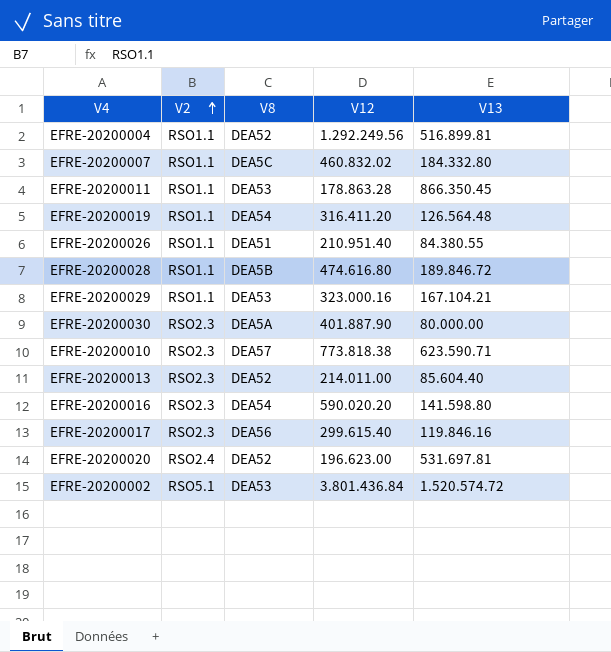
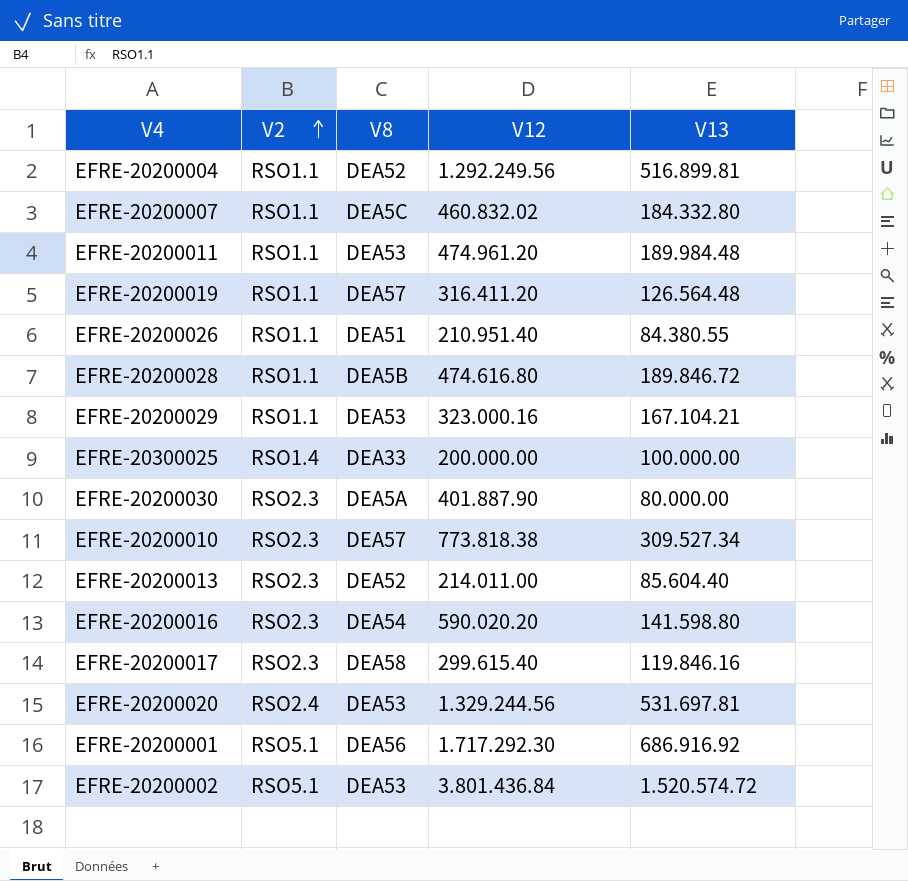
EFRE-20200011 | V12: 178.863.28 -> 474.961.20
EFRE-20200011 | V13: 866.350.45 -> 189.984.48
EFRE-20200019 | V8: DEA54 -> DEA57
row EFRE-20300025: none -> RSO1.4 | DEA33 | 200.000.00 | 100.000.00
EFRE-20200010 | V13: 623.590.71 -> 309.527.34
EFRE-20200017 | V8: DEA56 -> DEA58
EFRE-20200020 | V8: DEA52 -> DEA53
EFRE-20200020 | V12: 196.623.00 -> 1.329.244.56
row EFRE-20200001: none -> RSO5.1 | DEA56 | 1.717.292.30 | 686.916.92

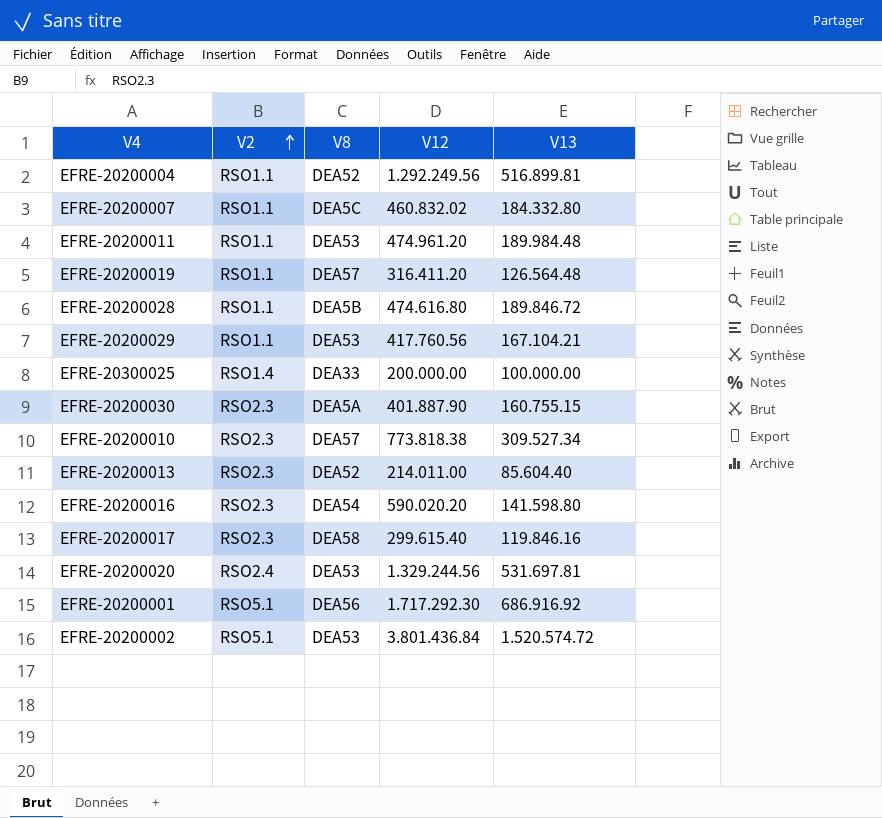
row EFRE-20200026: RSO1.1 | DEA51 | 210.951.40 | 84.380.55 -> none
EFRE-20200029 | V12: 323.000.16 -> 417.760.56
EFRE-20200030 | V13: 80.000.00 -> 160.755.15

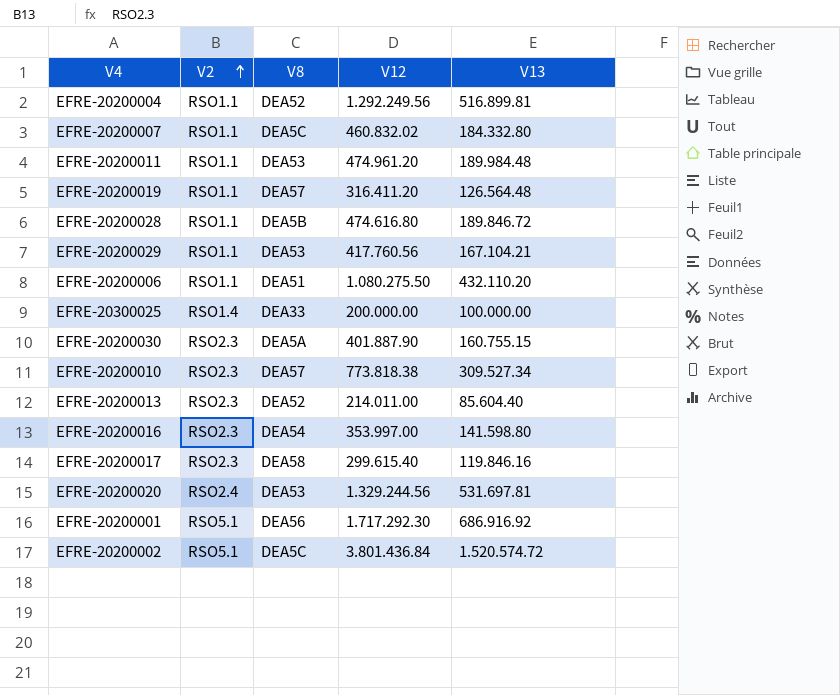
row EFRE-20200006: none -> RSO1.1 | DEA51 | 1.080.275.50 | 432.110.20
EFRE-20200016 | V12: 590.020.20 -> 353.997.00
EFRE-20200002 | V8: DEA53 -> DEA5C

